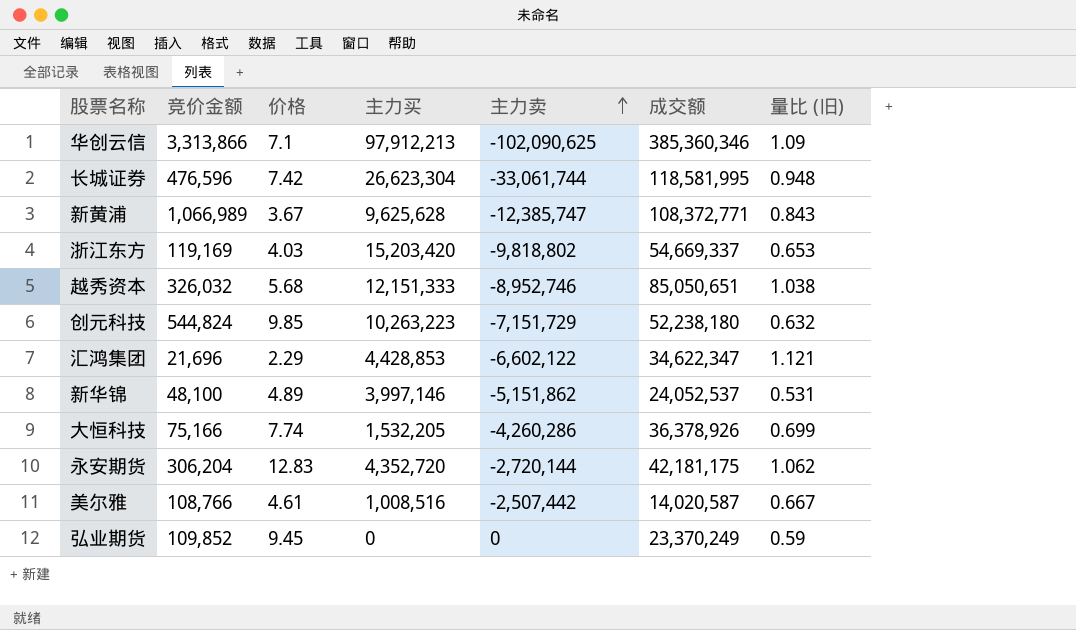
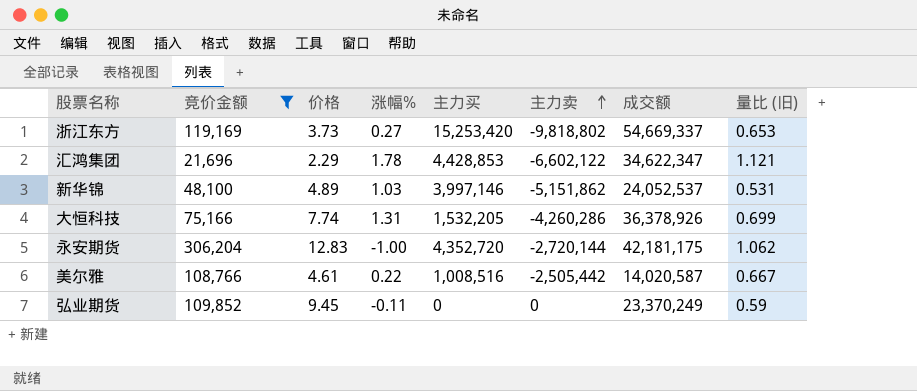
filter: none -> 竞价金额 <= 306,204
column 涨幅% | position: none -> 4
浙江东方 | 价格: 4.03 -> 3.73
浙江东方 | 主力买: 15,203,420 -> 15,253,420
美尔雅 | 主力卖: -2,507,442 -> -2,505,442

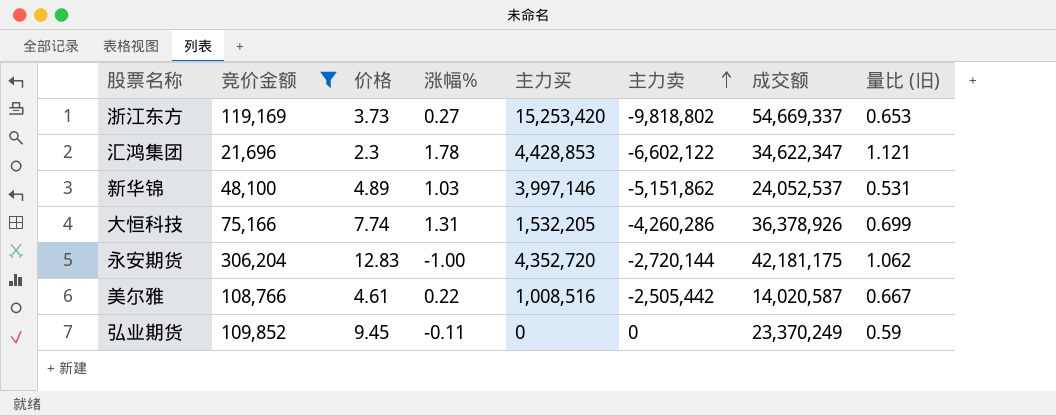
汇鸿集团 | 价格: 2.29 -> 2.3

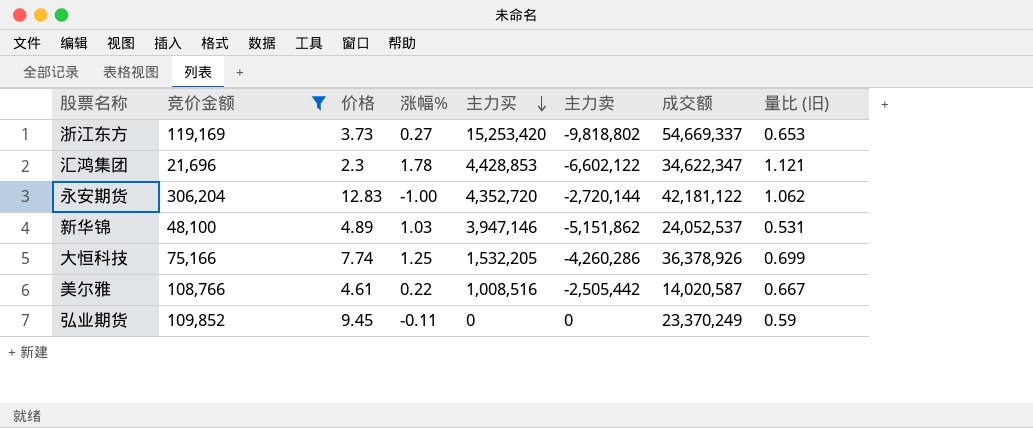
row order: 主力卖 ascending -> 主力买 descending
永安期货 | 成交额: 42,181,175 -> 42,181,122
新华锦 | 主力买: 3,997,146 -> 3,947,146
大恒科技 | 涨幅%: 1.31 -> 1.25

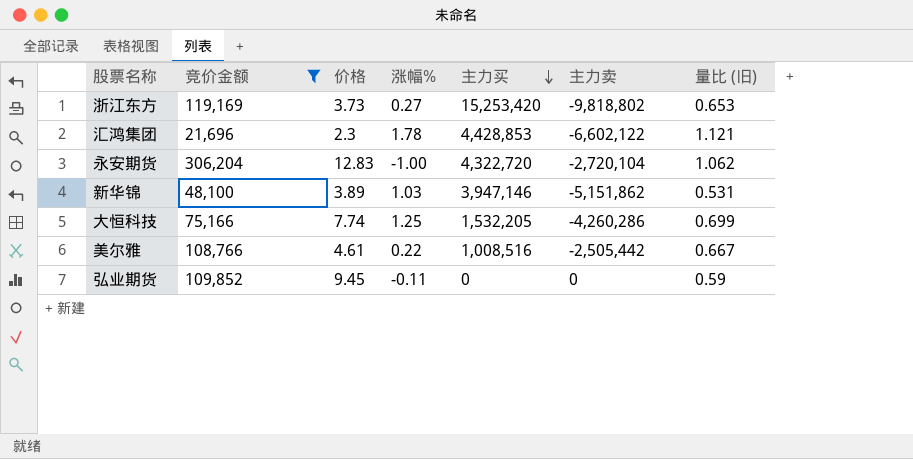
column 成交额 | position: 7 -> none
永安期货 | 主力买: 4,352,720 -> 4,322,720
永安期货 | 主力卖: -2,720,144 -> -2,720,104
新华锦 | 价格: 4.89 -> 3.89

